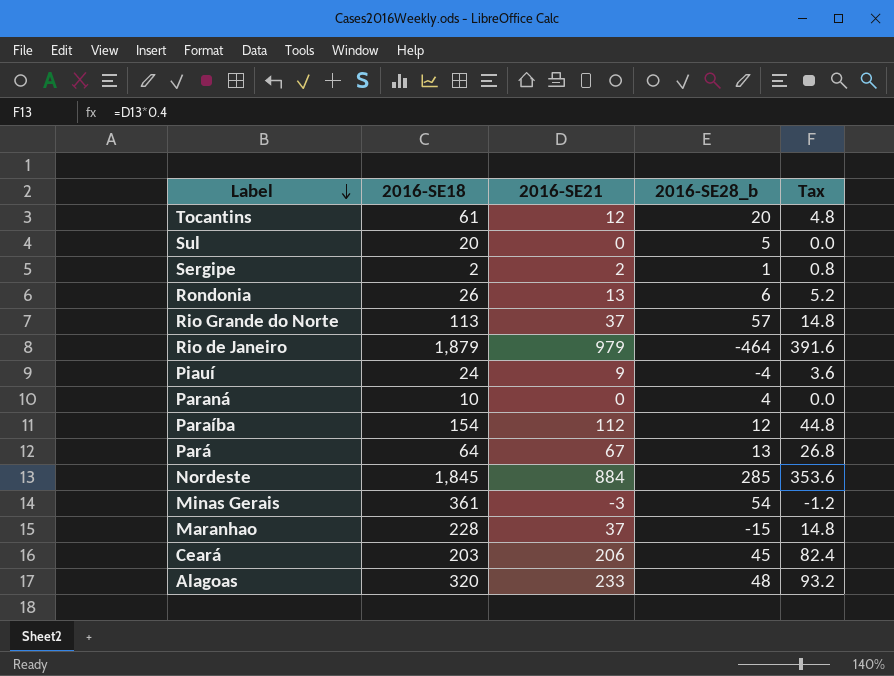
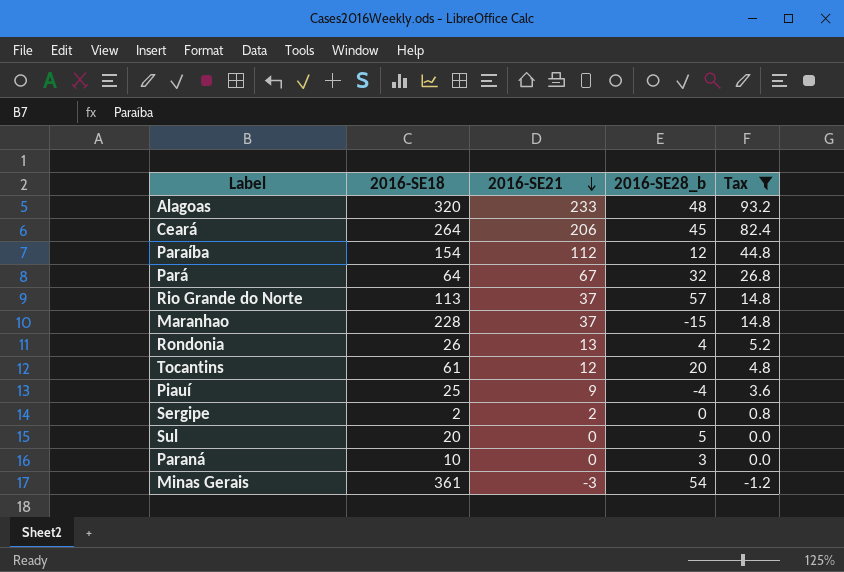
filter: none -> Tax <= 93.2
row order: Label descending -> 2016-SE21 descending
Ceará | 2016-SE18: 203 -> 264
Pará | 2016-SE28_b: 13 -> 32
Rondonia | 2016-SE28_b: 6 -> 4
Piauí | 2016-SE18: 24 -> 25
Sergipe | 2016-SE28_b: 1 -> 0
Paraná | 2016-SE28_b: 4 -> 3

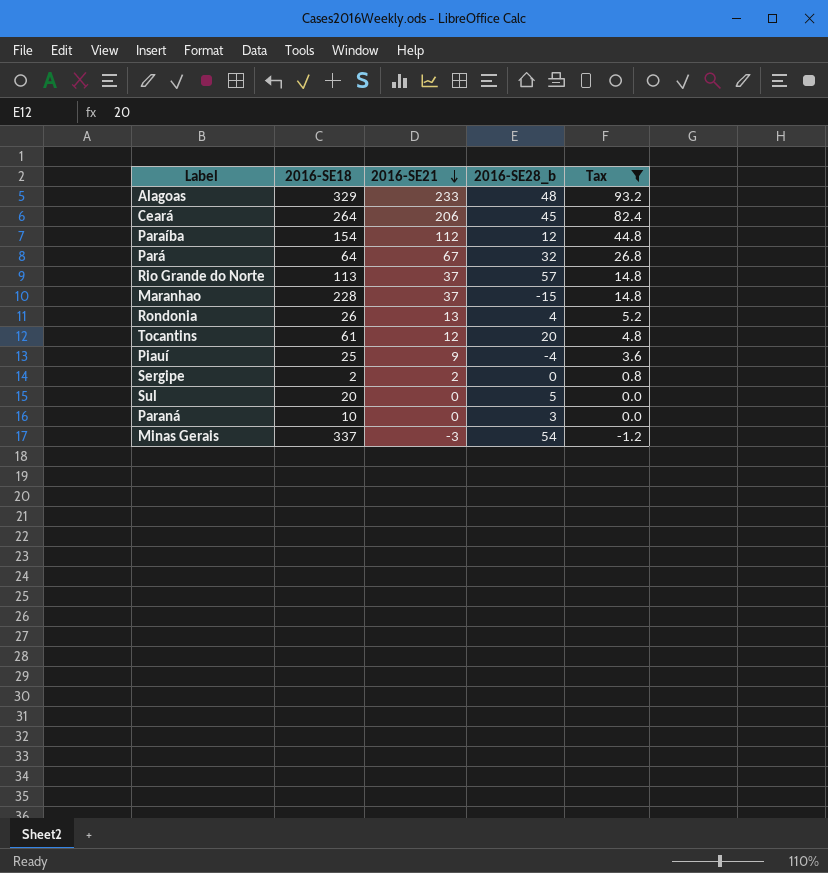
Alagoas | 2016-SE18: 320 -> 329
Minas Gerais | 2016-SE18: 361 -> 337

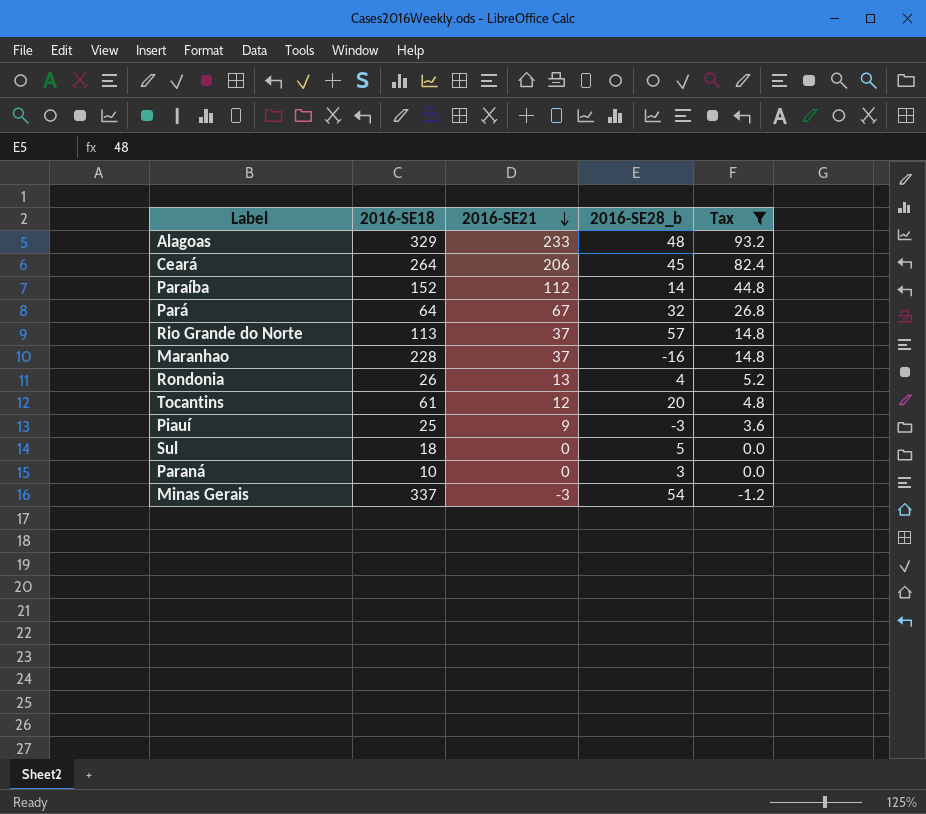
row Sergipe: 2 | 2 | 0 | 0.8 -> none
Paraíba | 2016-SE18: 154 -> 152
Paraíba | 2016-SE28_b: 12 -> 14
Maranhao | 2016-SE28_b: -15 -> -16
Piauí | 2016-SE28_b: -4 -> -3
Sul | 2016-SE18: 20 -> 18

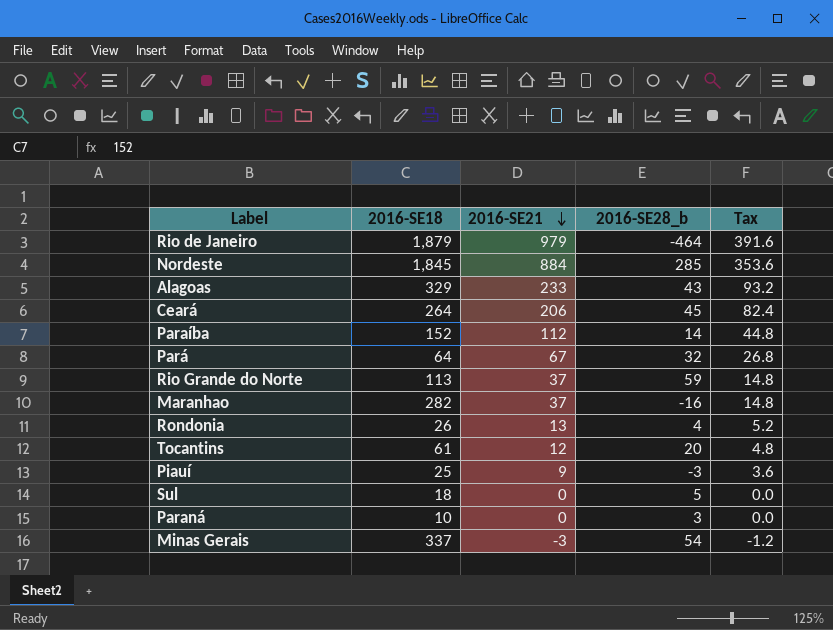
filter: Tax <= 93.2 -> none
Alagoas | 2016-SE28_b: 48 -> 43
Rio Grande do Norte | 2016-SE28_b: 57 -> 59
Maranhao | 2016-SE18: 228 -> 282

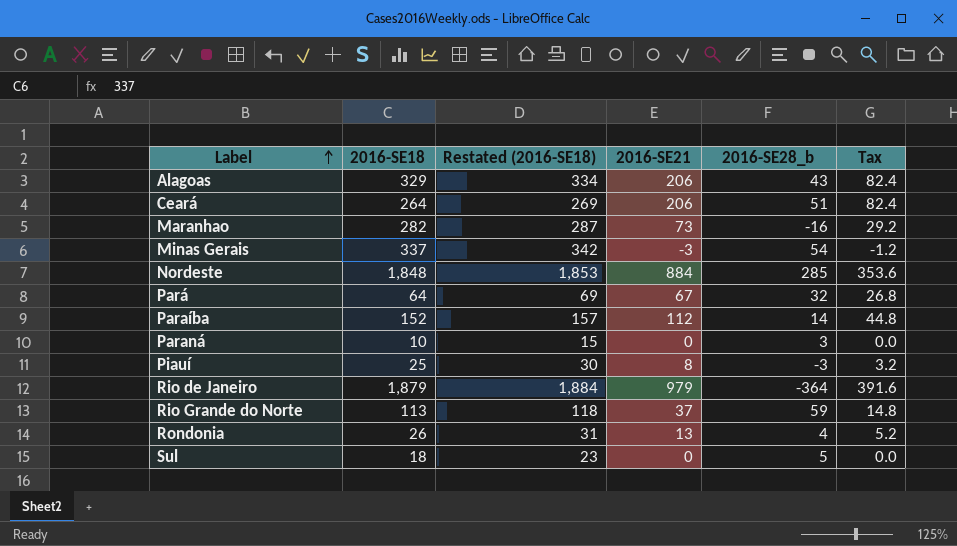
row order: 2016-SE21 descending -> Label ascending
column Restated (2016-SE18) | formula: none -> [2016-SE18] + 5
row Tocantins: 61 | 12 | 20 | 4.8 -> none
Alagoas | 2016-SE21: 233 -> 206
Alagoas | Tax: 93.2 -> 82.4
Ceará | 2016-SE28_b: 45 -> 51
Maranhao | 2016-SE21: 37 -> 73
Maranhao | Tax: 14.8 -> 29.2
Nordeste | 2016-SE18: 1,845 -> 1,848
Piauí | 2016-SE21: 9 -> 8
Piauí | Tax: 3.6 -> 3.2
Rio de Janeiro | 2016-SE28_b: -464 -> -364

